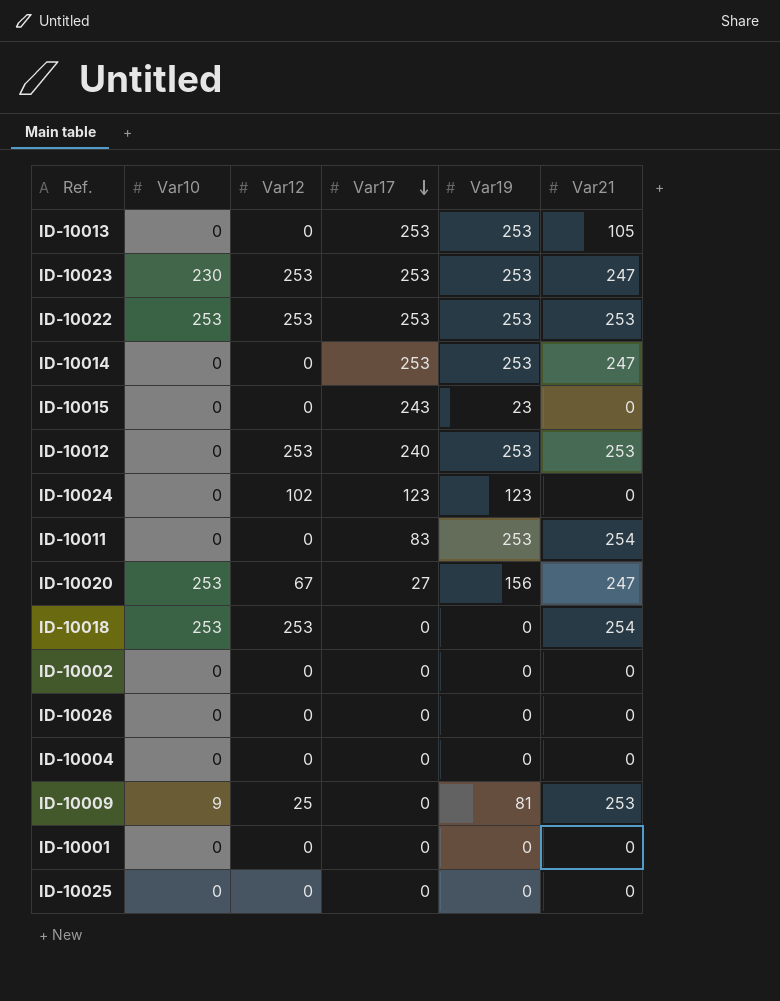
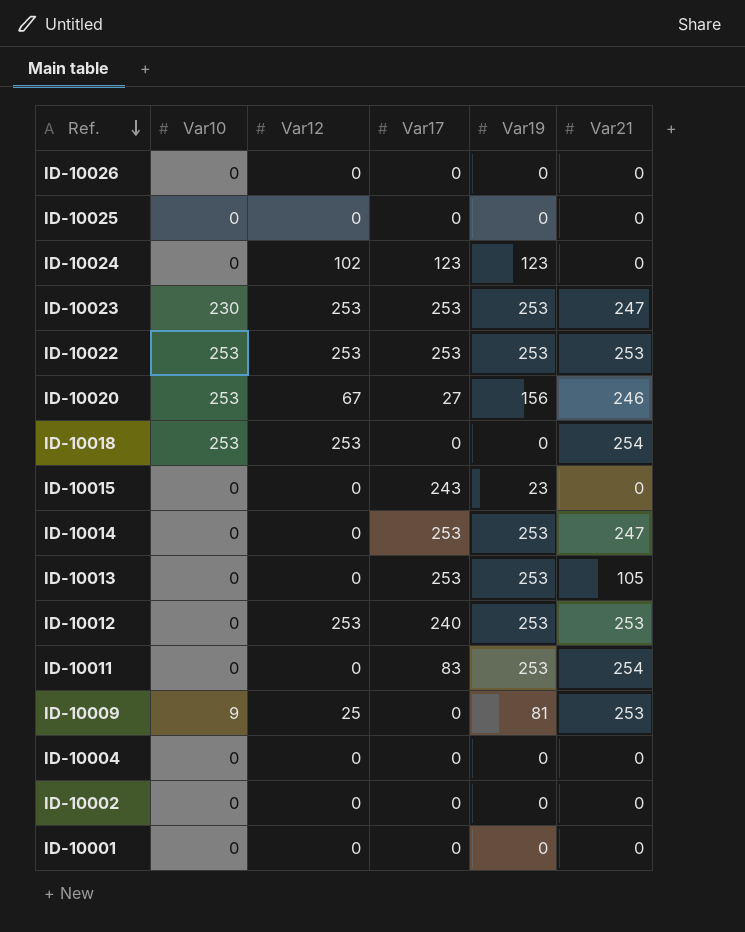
row order: Var17 descending -> Ref. descending
ID-10020 | Var21: 247 -> 246

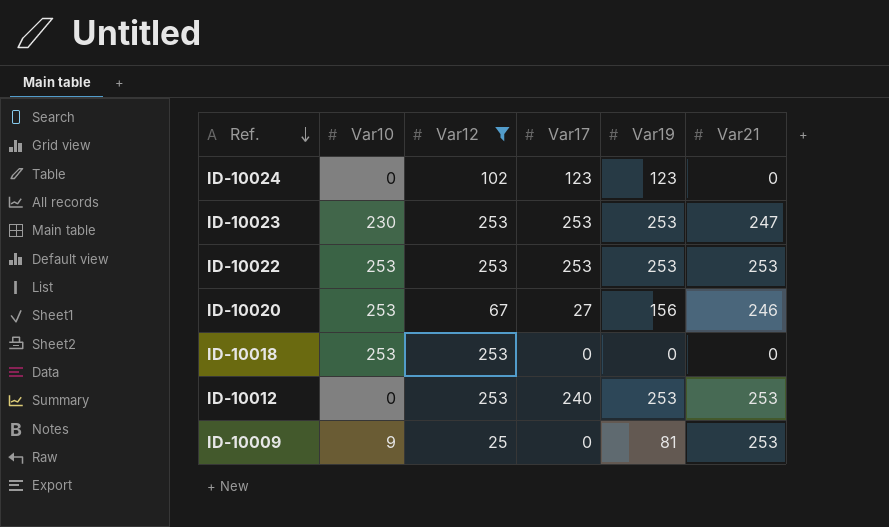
filter: none -> Var12 != 0
ID-10018 | Var21: 254 -> 0

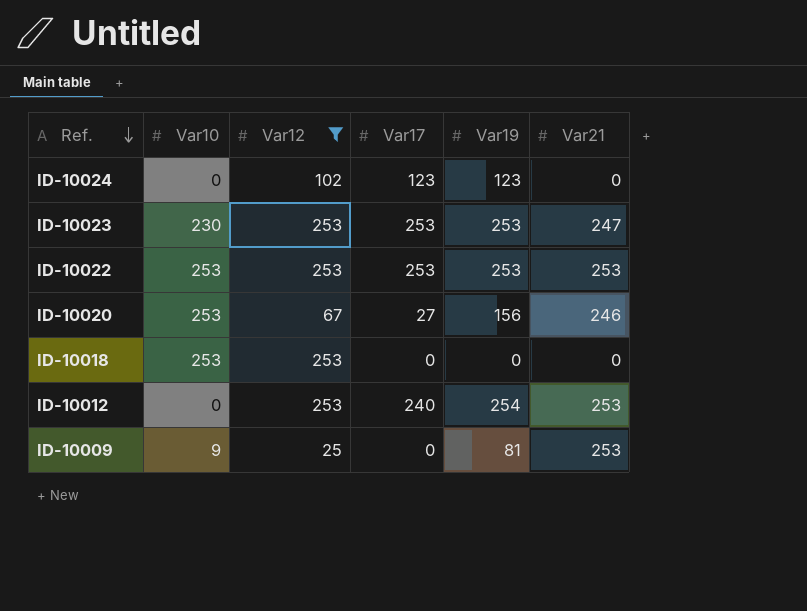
ID-10012 | Var19: 253 -> 254

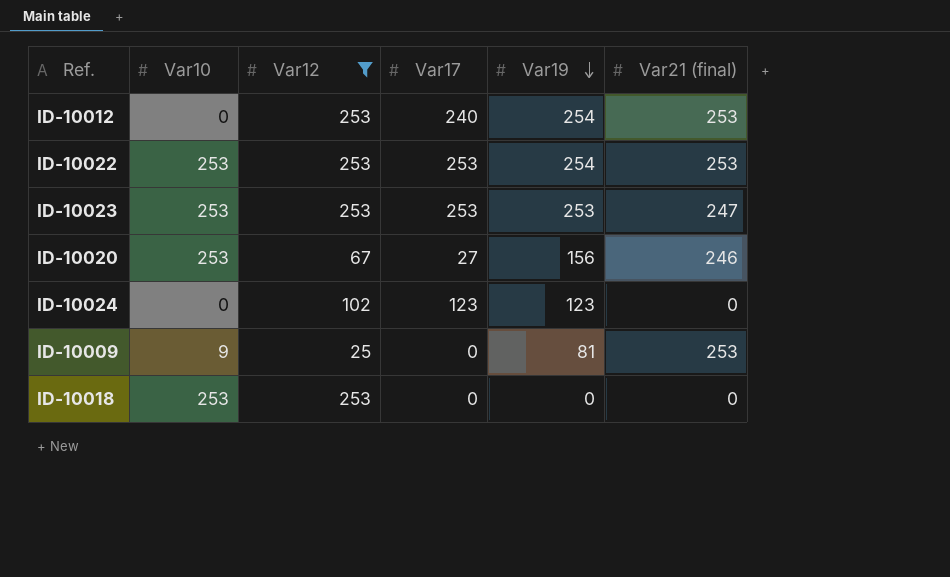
row order: Ref. descending -> Var19 descending
column name: Var21 -> Var21 (final)
ID-10022 | Var19: 253 -> 254
ID-10023 | Var10: 230 -> 253

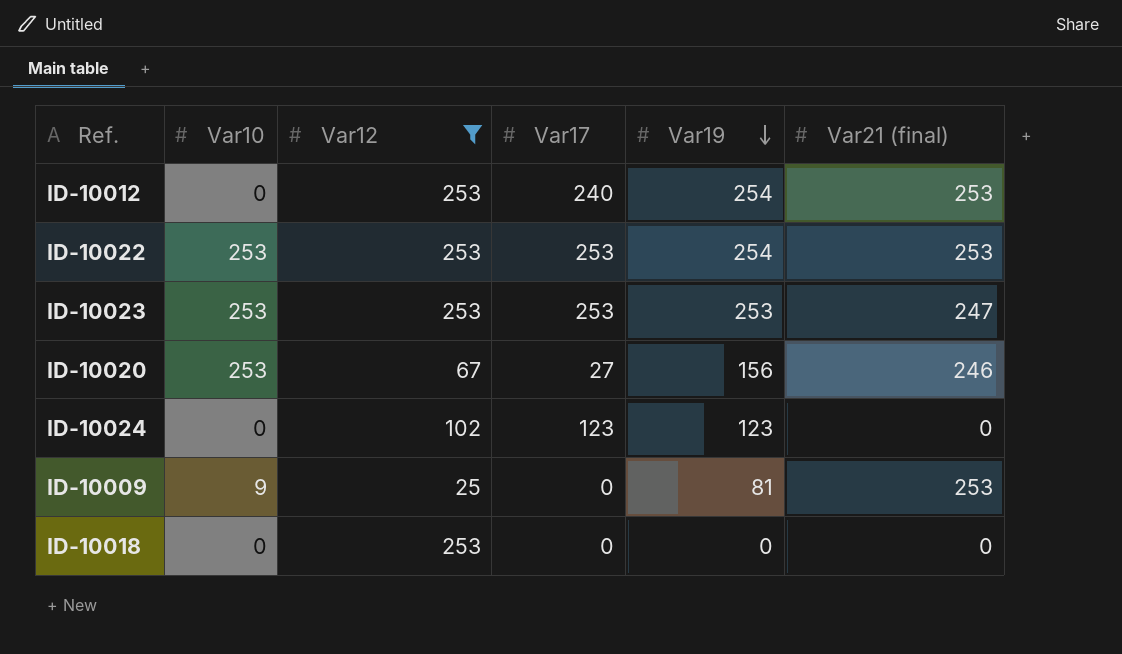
ID-10018 | Var10: 253 -> 0

